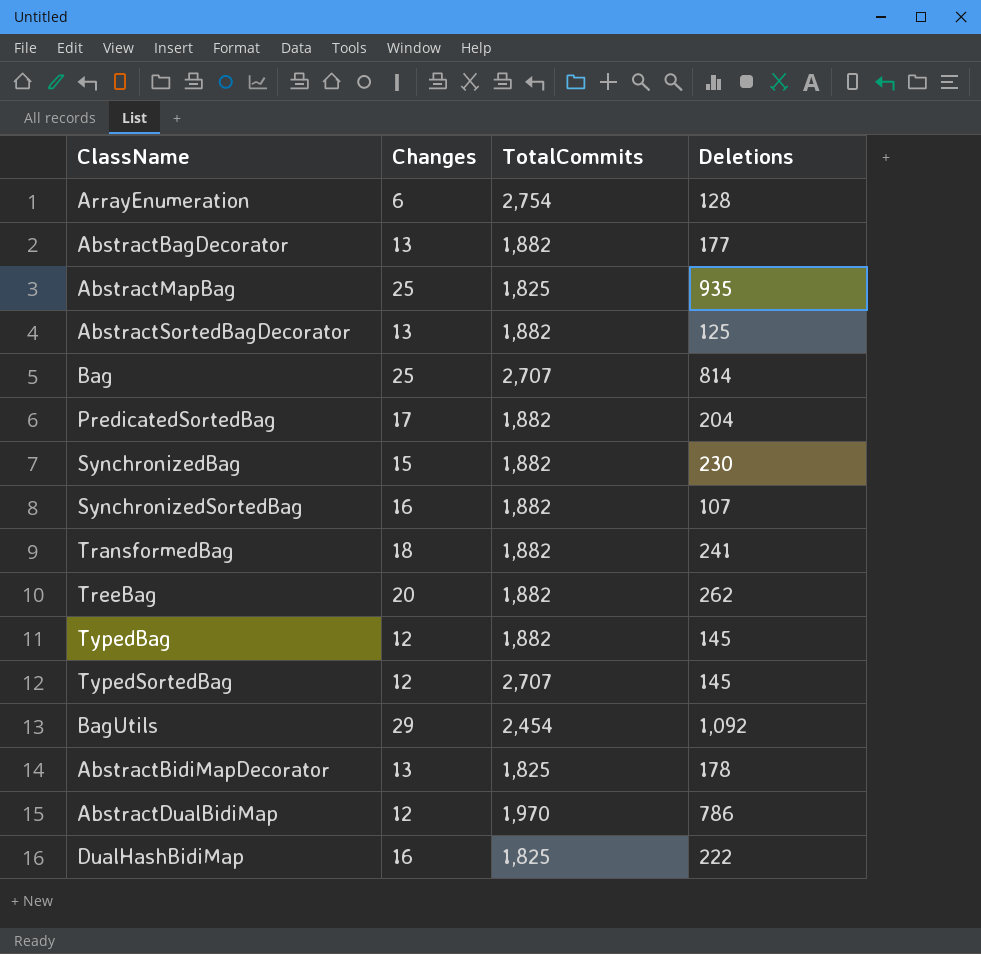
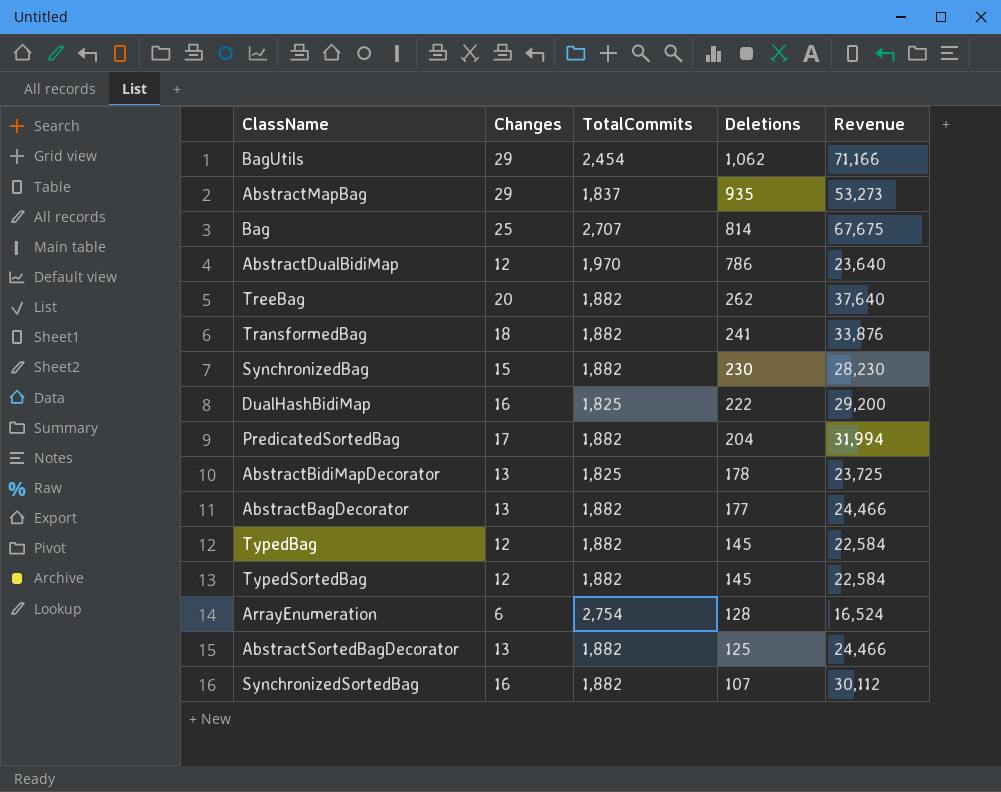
row order: none -> Deletions descending
column Revenue | formula: none -> [Changes] * [TotalCommits]
BagUtils | Deletions: 1,092 -> 1,062
AbstractMapBag | Changes: 25 -> 29
AbstractMapBag | TotalCommits: 1,825 -> 1,837
TypedSortedBag | TotalCommits: 2,707 -> 1,882

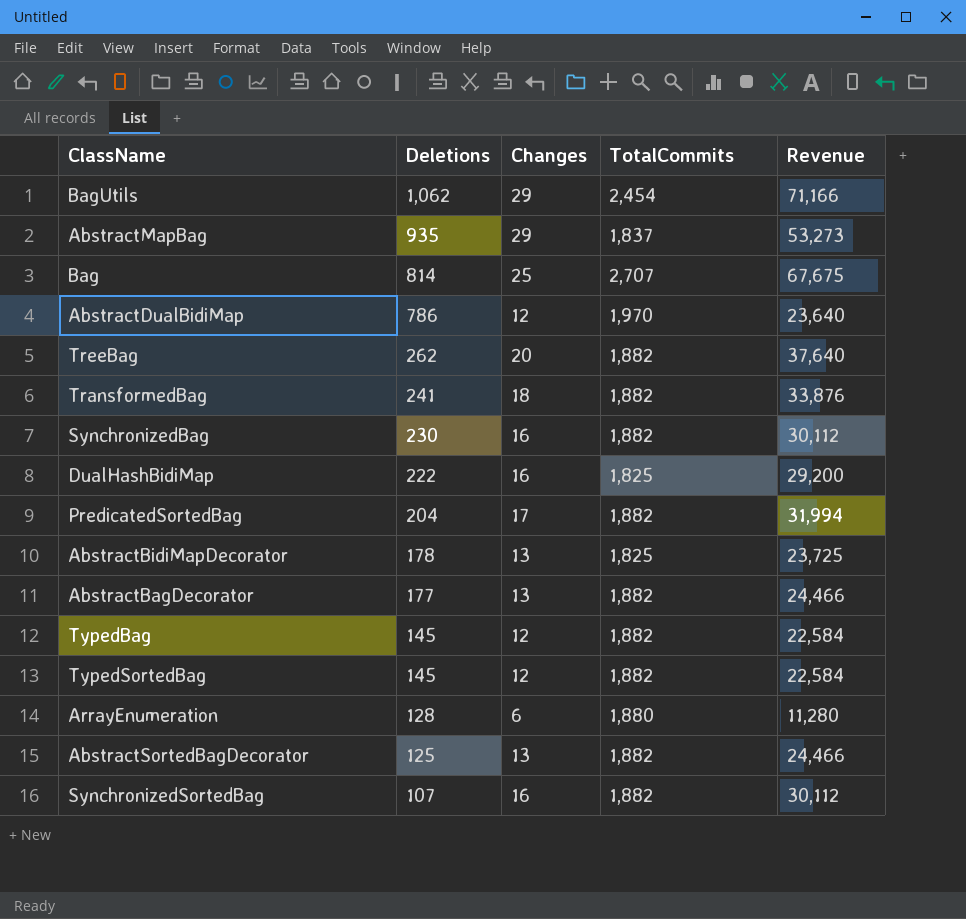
column Deletions | position: 4 -> 2
SynchronizedBag | Changes: 15 -> 16
SynchronizedBag | Revenue: 28,230 -> 30,112
ArrayEnumeration | TotalCommits: 2,754 -> 1,880
ArrayEnumeration | Revenue: 16,524 -> 11,280

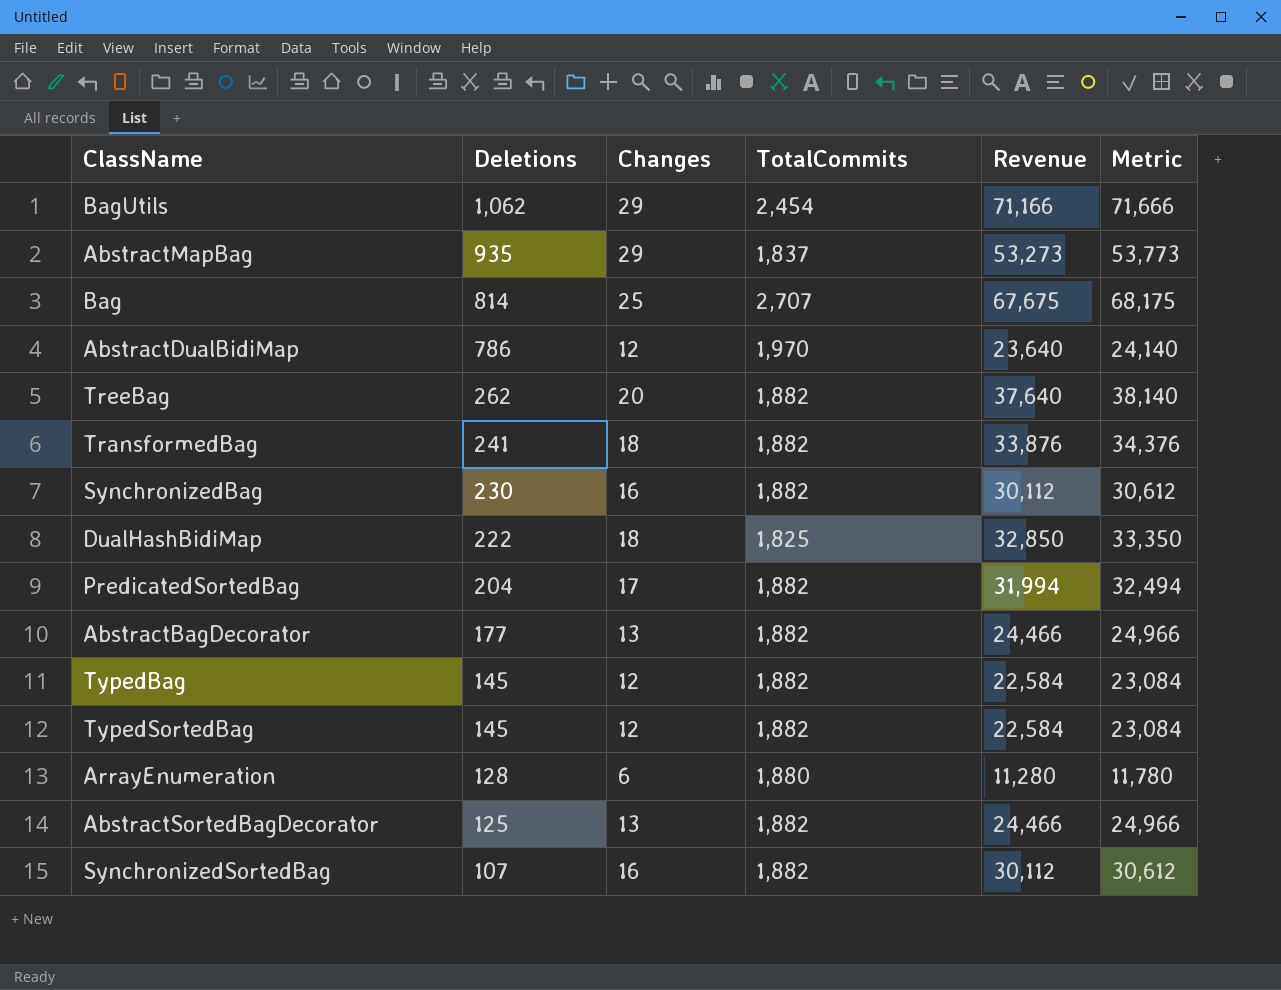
column Metric | formula: none -> [Revenue] + 500
row AbstractBidiMapDecorator: 178 | 13 | 1,825 | 23,725 -> none
DualHashBidiMap | Changes: 16 -> 18
DualHashBidiMap | Revenue: 29,200 -> 32,850

